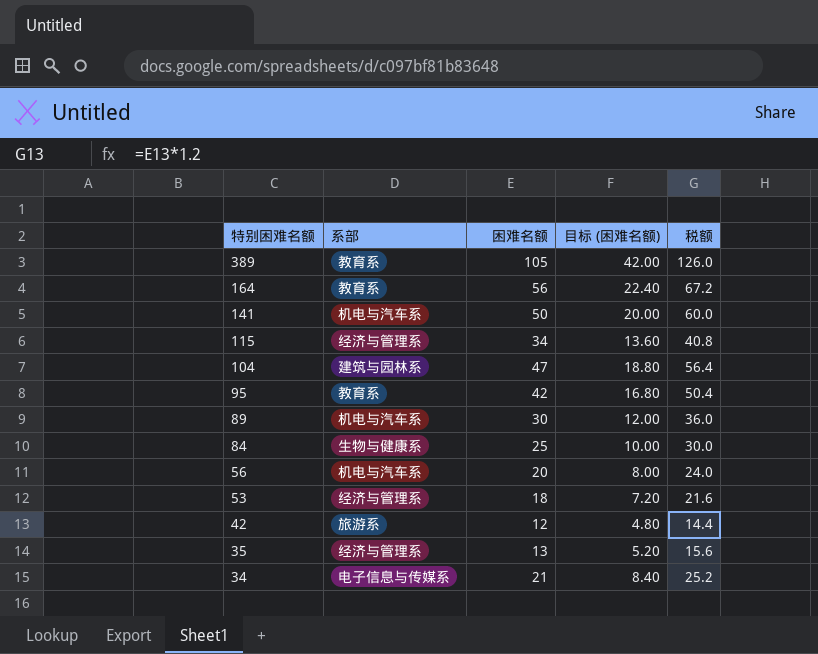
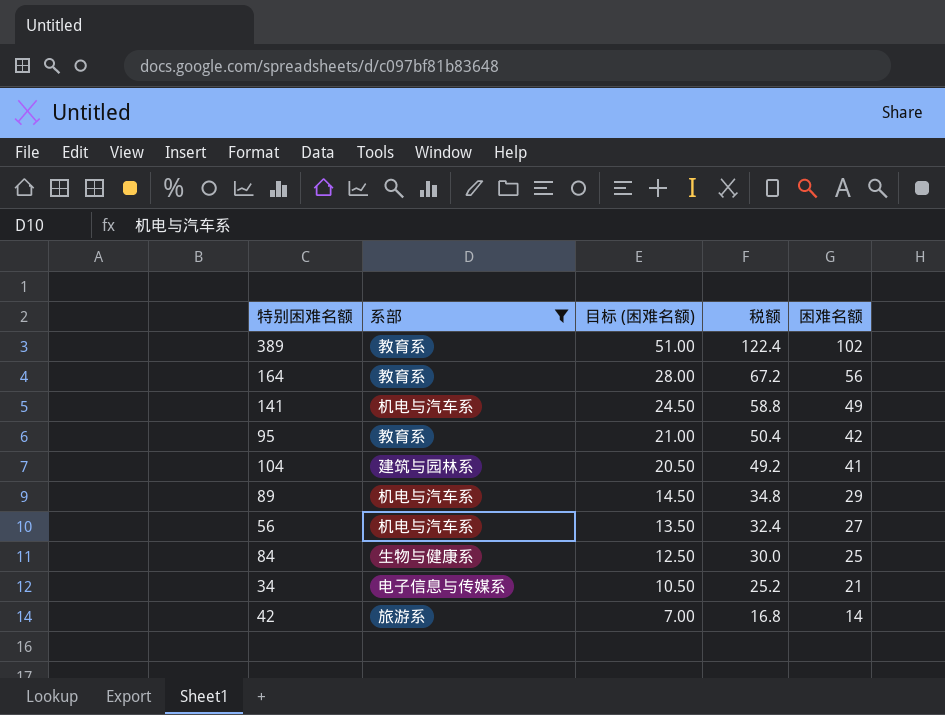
filter: none -> 系部 != 经济与管理系
row order: 特别困难名额 descending -> 目标 (困难名额) descending
column 目标 (困难名额) | formula: [困难名额] * 0.4 -> [困难名额] * 0.5
column 困难名额 | position: 3 -> 5
389 | 税额: 126.0 -> 122.4
389 | 困难名额: 105 -> 102
141 | 税额: 60.0 -> 58.8
141 | 困难名额: 50 -> 49
104 | 税额: 56.4 -> 49.2
104 | 困难名额: 47 -> 41
89 | 税额: 36.0 -> 34.8
89 | 困难名额: 30 -> 29
56 | 税额: 24.0 -> 32.4
56 | 困难名额: 20 -> 27
42 | 税额: 14.4 -> 16.8
42 | 困难名额: 12 -> 14

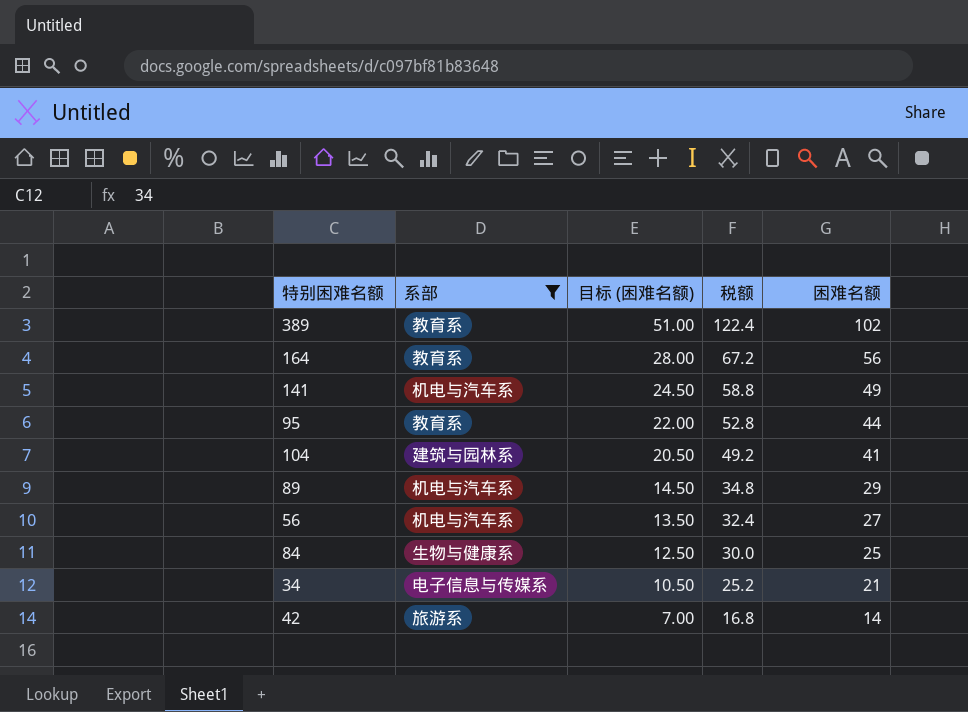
95 | 目标 (困难名额): 21.00 -> 22.00
95 | 税额: 50.4 -> 52.8
95 | 困难名额: 42 -> 44

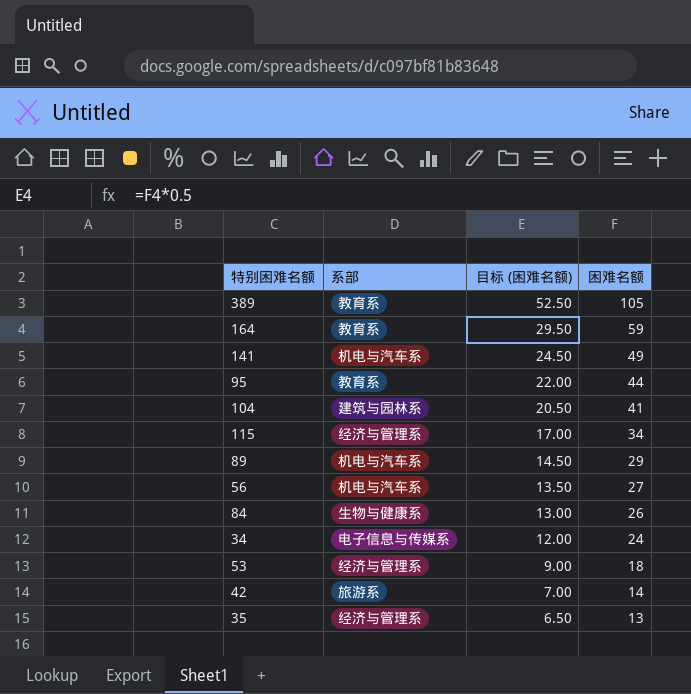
filter: 系部 != 经济与管理系 -> none
column 税额 | formula: [困难名额] * 1.2 -> none
389 | 目标 (困难名额): 51.00 -> 52.50
389 | 困难名额: 102 -> 105
164 | 目标 (困难名额): 28.00 -> 29.50
164 | 困难名额: 56 -> 59
84 | 目标 (困难名额): 12.50 -> 13.00
84 | 困难名额: 25 -> 26
34 | 目标 (困难名额): 10.50 -> 12.00
34 | 困难名额: 21 -> 24

